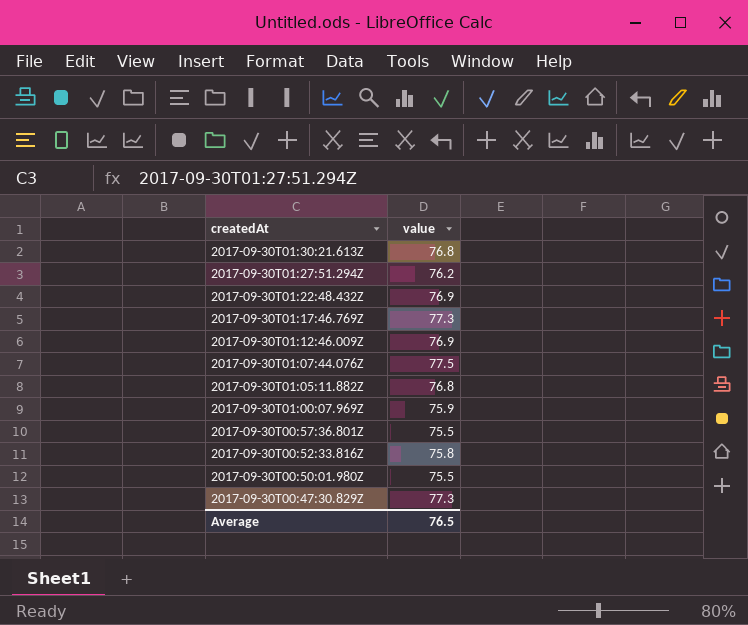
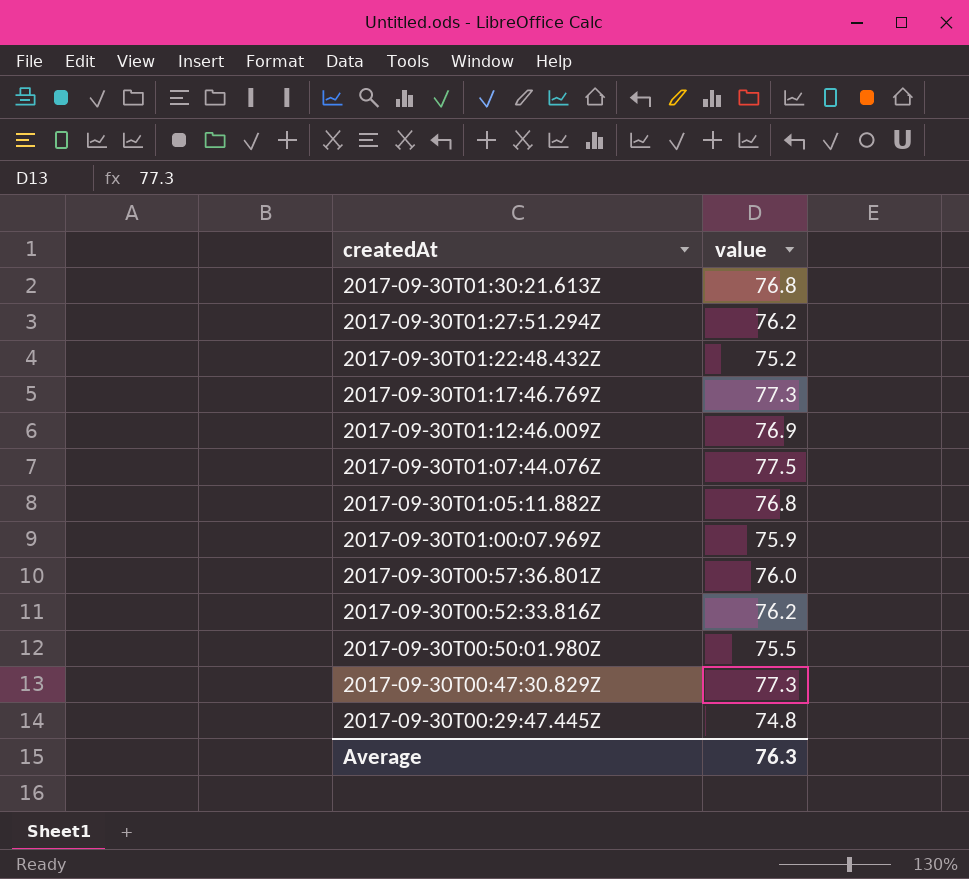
2017-09-30T01:22:48.432Z | value: 76.9 -> 75.2
2017-09-30T00:57:36.801Z | value: 75.5 -> 76.0
2017-09-30T00:52:33.816Z | value: 75.8 -> 76.2
row 2017-09-30T00:29:47.445Z: none -> 74.8
Average | value: 76.5 -> 76.3

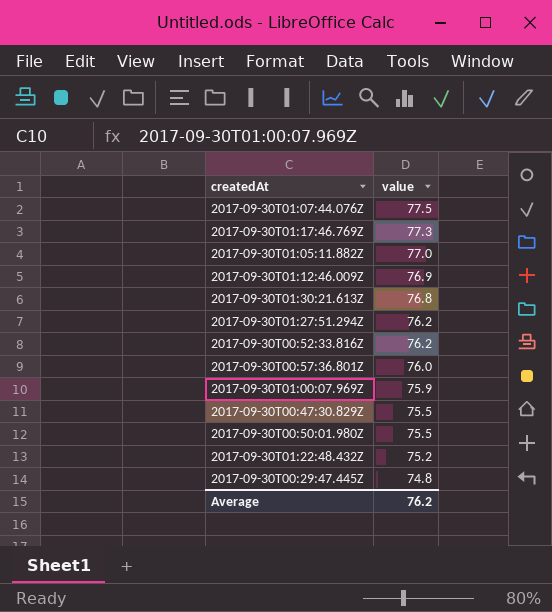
row order: createdAt descending -> value descending
2017-09-30T01:05:11.882Z | value: 76.8 -> 77.0
2017-09-30T00:47:30.829Z | value: 77.3 -> 75.5
Average | value: 76.3 -> 76.2

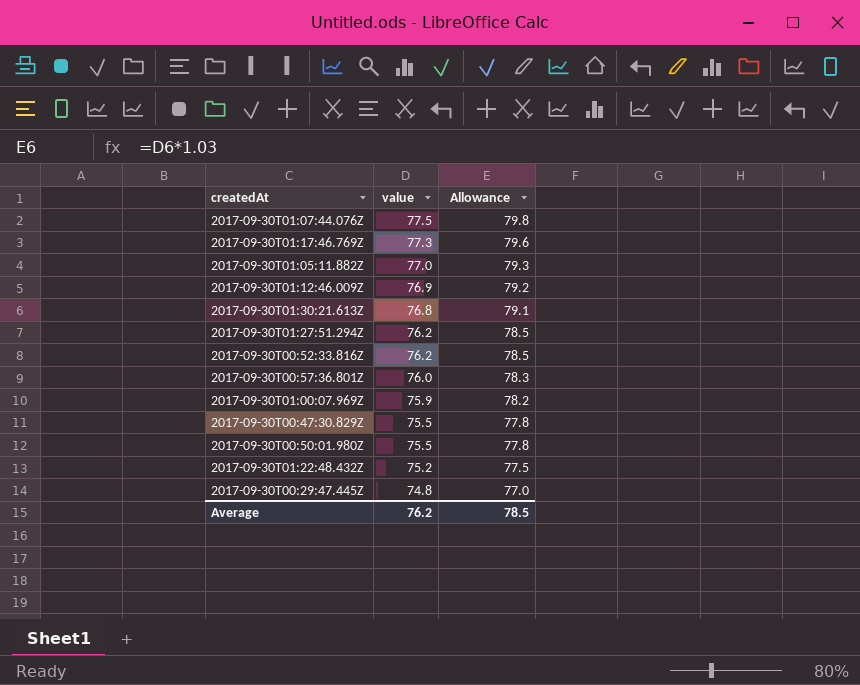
column Allowance | formula: none -> [value] * 1.03

